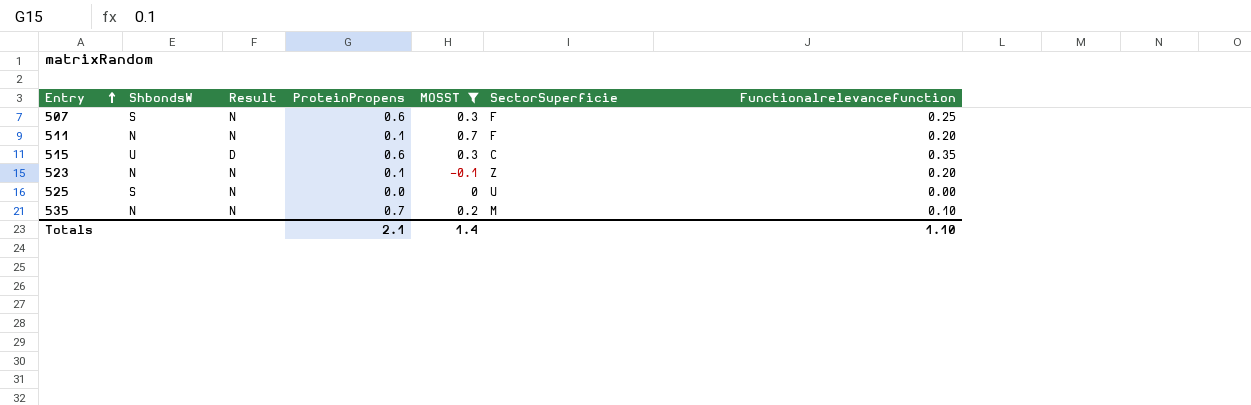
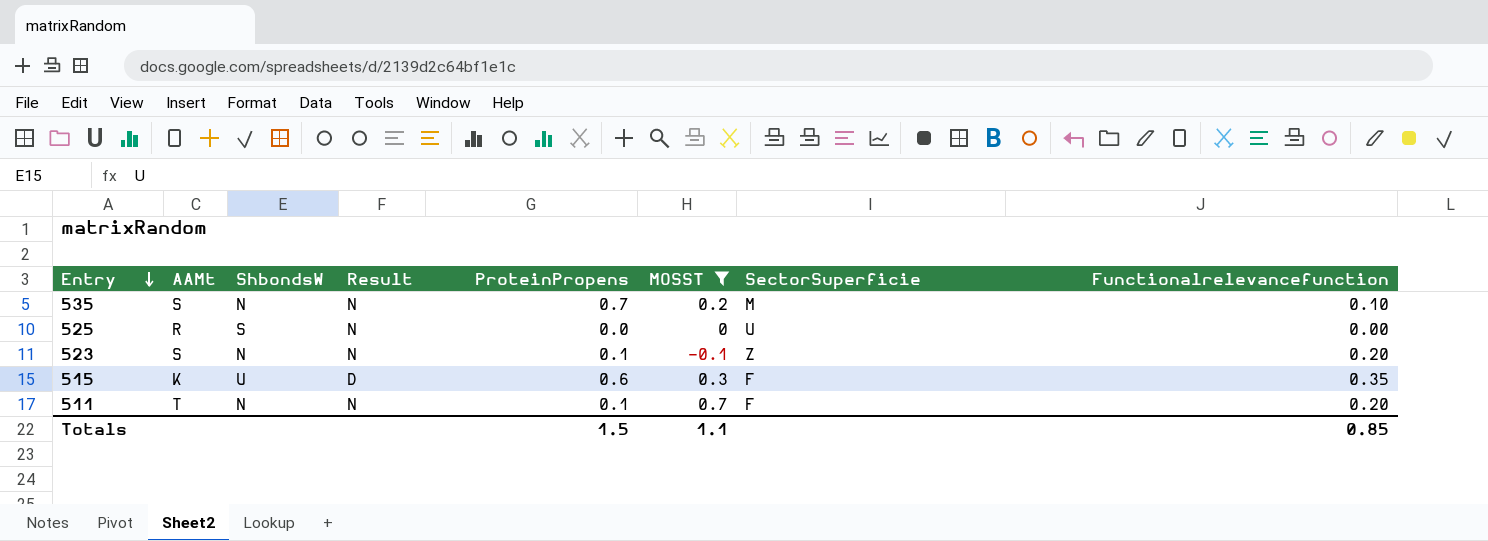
row order: Entry ascending -> Entry descending
column AAMt | position: none -> 2
row 507: S | N | 0.6 | 0.3 | F | 0.25 -> none
515 | SectorSuperficie: C -> F
Totals | ProteinPropens: 2.1 -> 1.5
Totals | MOSST: 1.4 -> 1.1
Totals | Functionalrelevancefunction: 1.10 -> 0.85

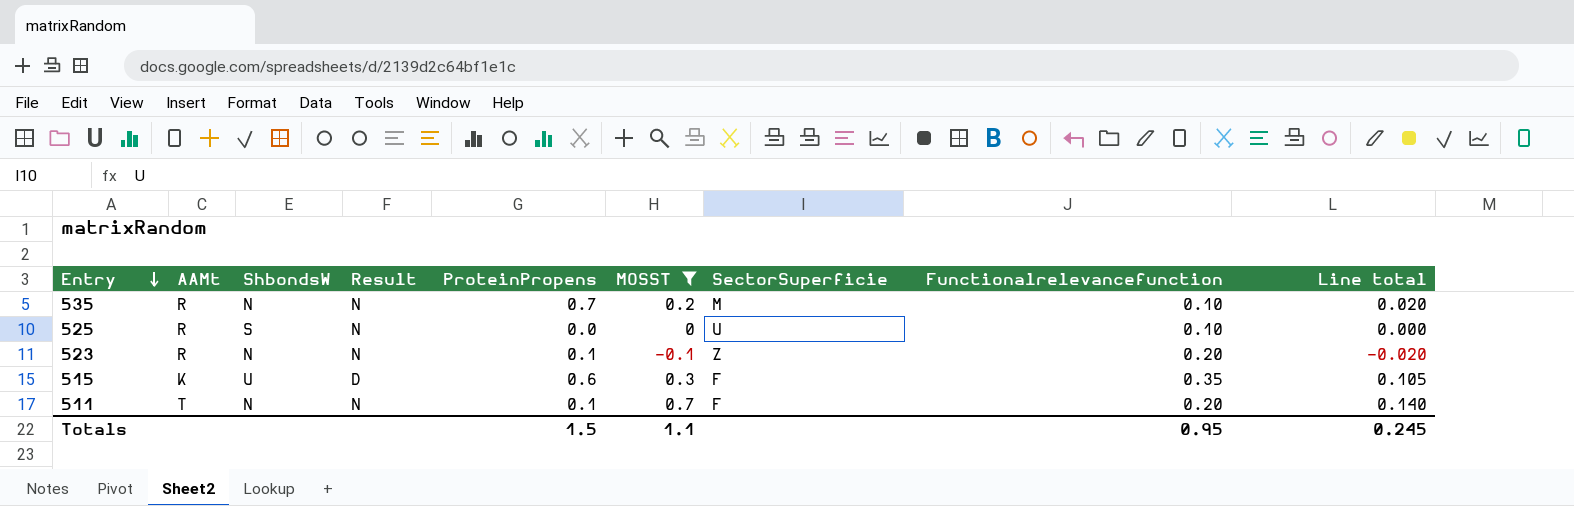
column Line total | formula: none -> [MOSST] * [Functionalrelevancefunction]
535 | AAMt: S -> R
525 | Functionalrelevancefunction: 0.00 -> 0.10
523 | AAMt: S -> R
Totals | Functionalrelevancefunction: 0.85 -> 0.95

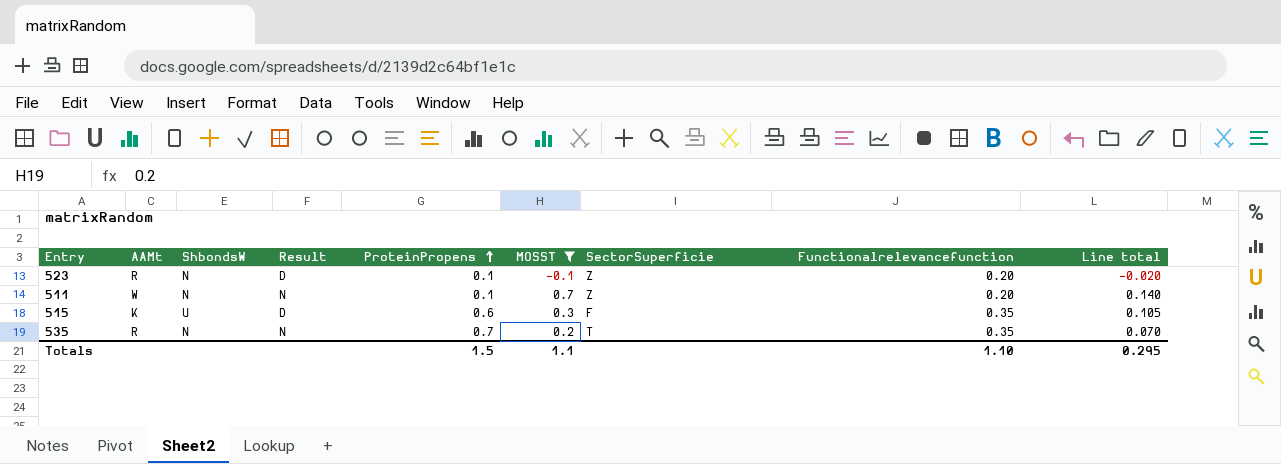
row order: Entry descending -> ProteinPropens ascending
row 525: R | S | N | 0.0 | 0 | U | 0.10 | 0.000 -> none
523 | Result: N -> D
511 | AAMt: T -> W
511 | SectorSuperficie: F -> Z
535 | SectorSuperficie: M -> T
535 | Functionalrelevancefunction: 0.10 -> 0.35
535 | Line total: 0.020 -> 0.070
Totals | Functionalrelevancefunction: 0.95 -> 1.10
Totals | Line total: 0.245 -> 0.295

